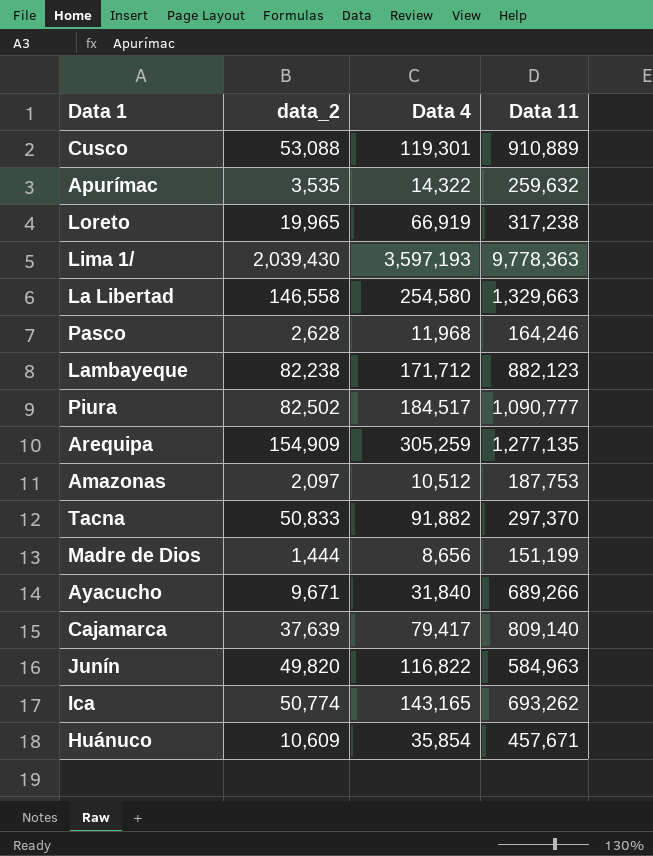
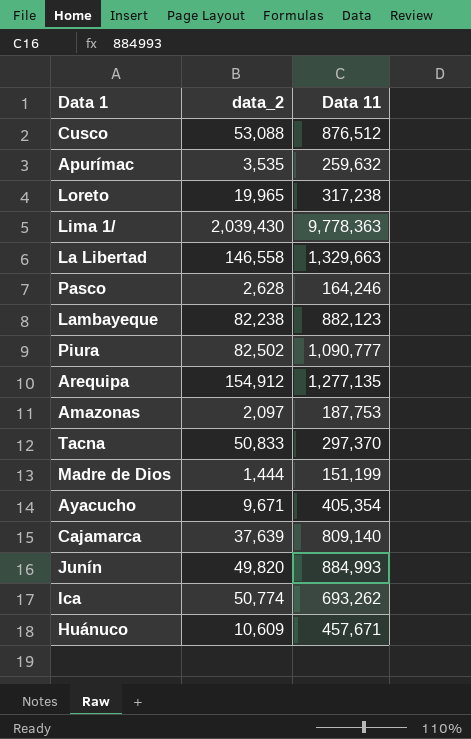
column Data 4 | position: 3 -> none
Cusco | Data 11: 910,889 -> 876,512
Arequipa | data_2: 154,909 -> 154,912
Ayacucho | Data 11: 689,266 -> 405,354
Junín | Data 11: 584,963 -> 884,993

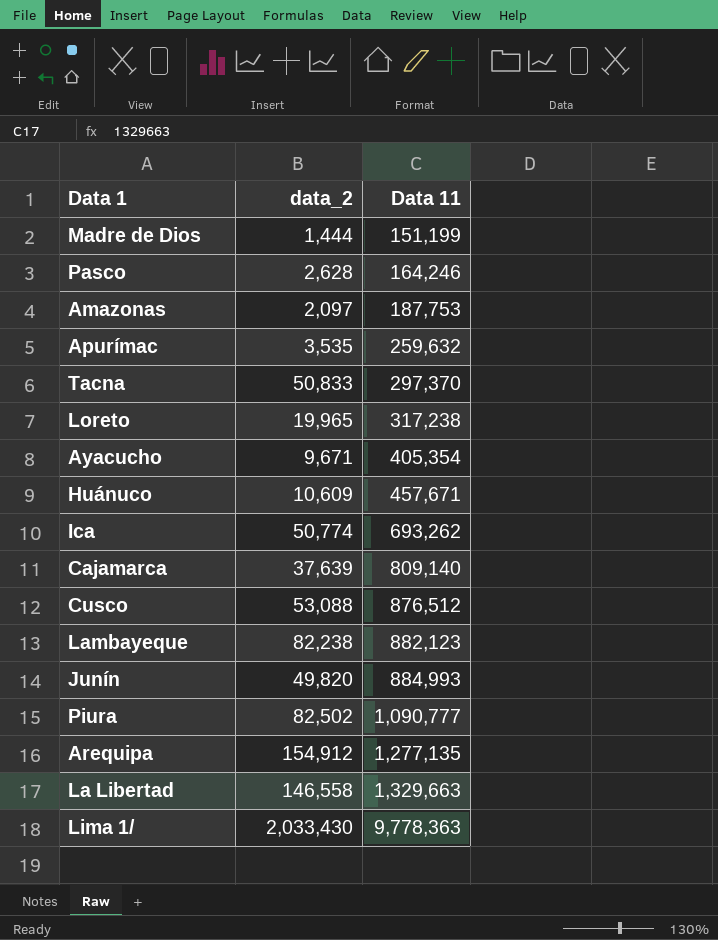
row order: none -> Data 11 ascending
Lima 1/ | data_2: 2,039,430 -> 2,033,430

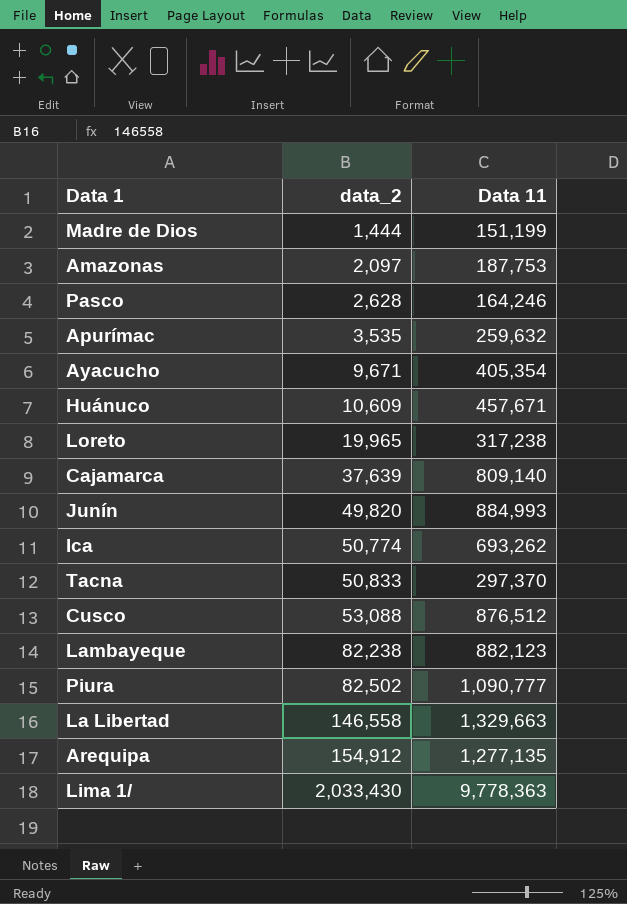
row order: Data 11 ascending -> data_2 ascending

